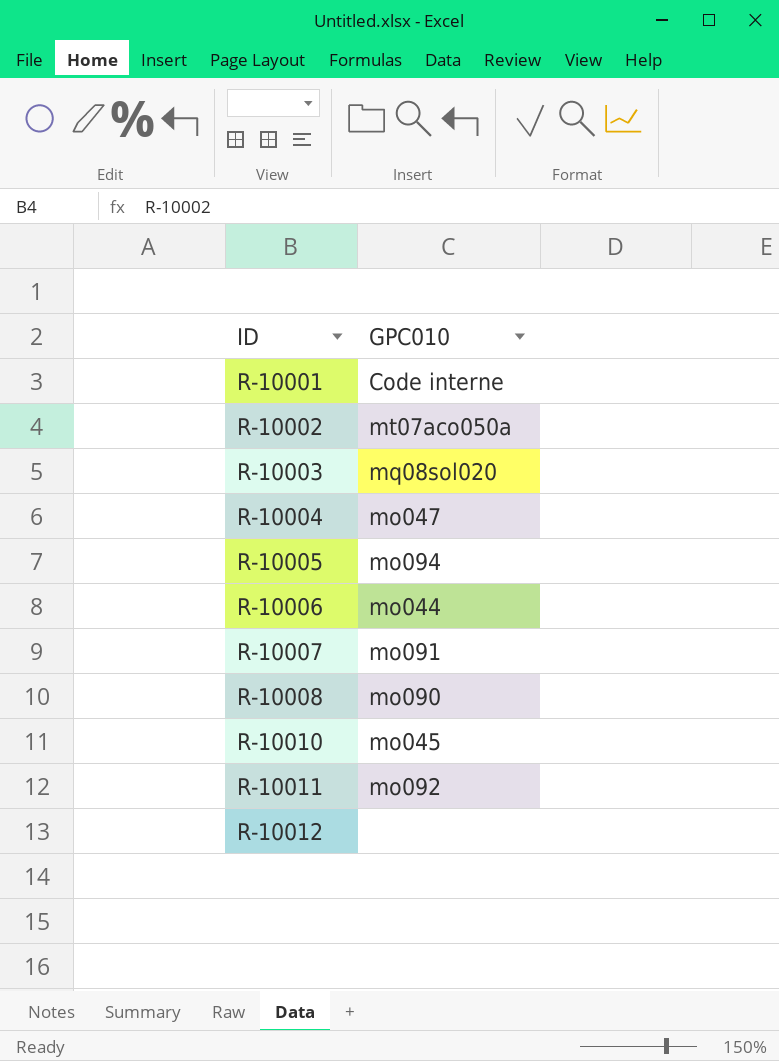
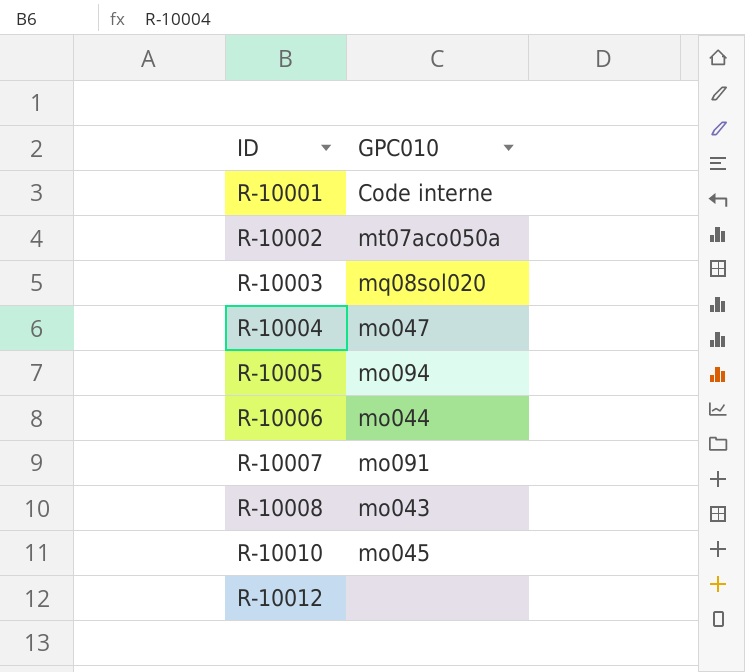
row R-10011: mo092 -> none
R-10008 | GPC010: mo090 -> mo043

